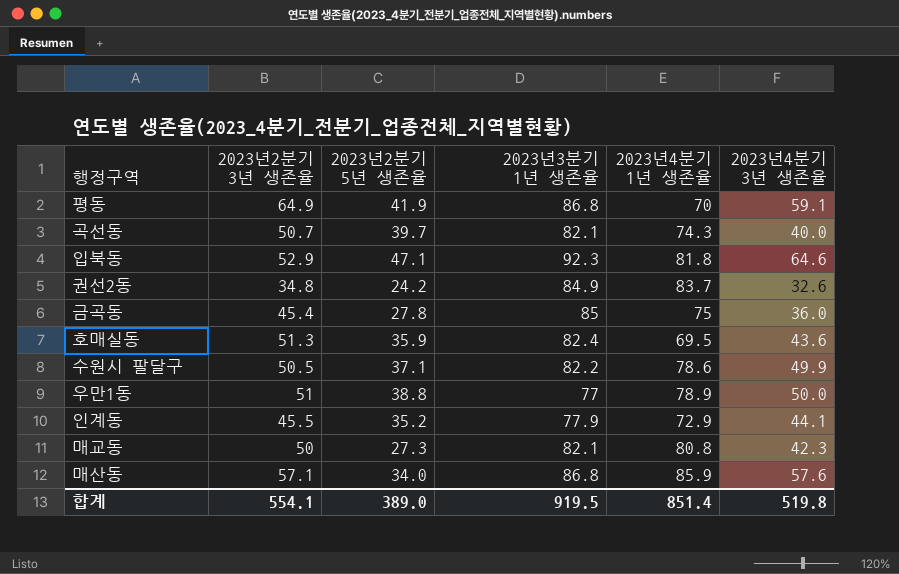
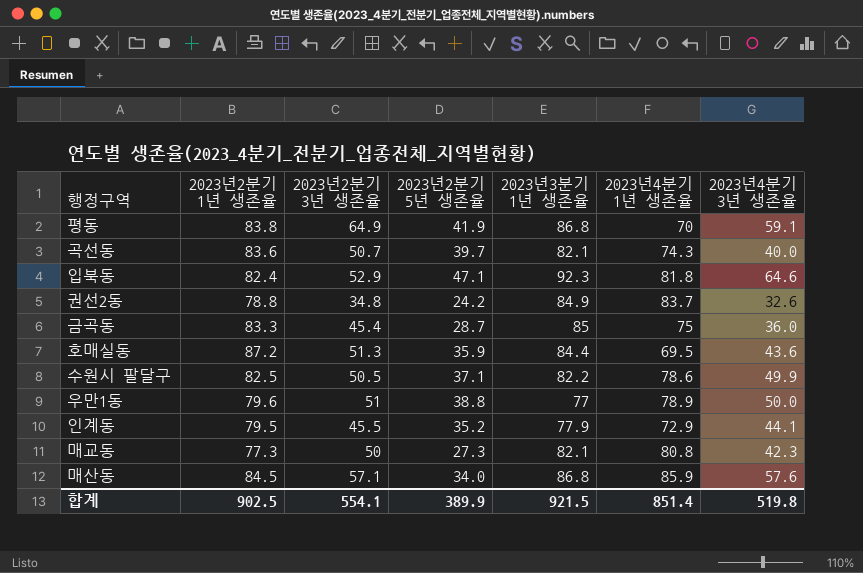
column 2023년2분기 1년 생존율 | position: none -> 2
금곡동 | 2023년2분기 5년 생존율: 27.8 -> 28.7
호매실동 | 2023년3분기 1년 생존율: 82.4 -> 84.4
합계 | 2023년2분기 5년 생존율: 389.0 -> 389.9
합계 | 2023년3분기 1년 생존율: 919.5 -> 921.5

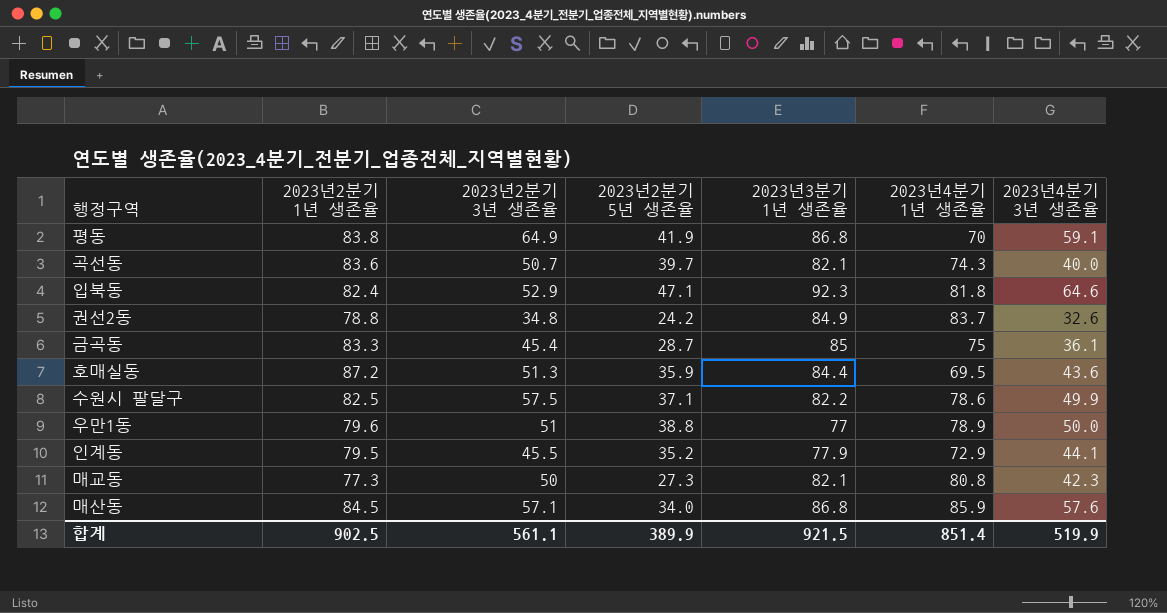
금곡동 | 2023년4분기 3년 생존율: 36.0 -> 36.1
수원시 팔달구 | 2023년2분기 3년 생존율: 50.5 -> 57.5
합계 | 2023년2분기 3년 생존율: 554.1 -> 561.1
합계 | 2023년4분기 3년 생존율: 519.8 -> 519.9

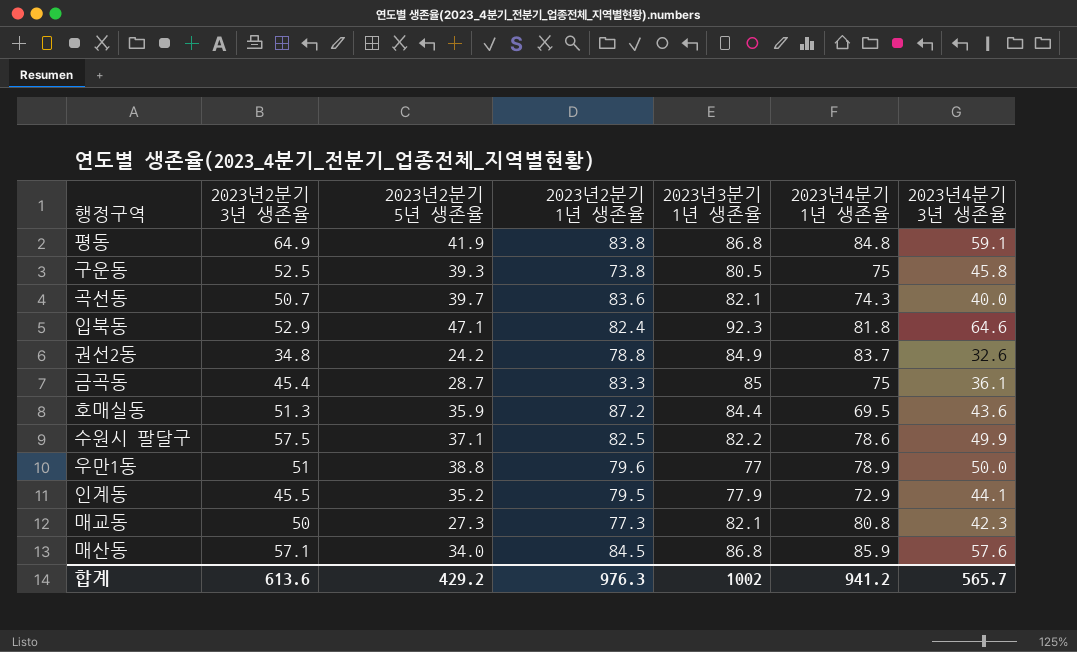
column 2023년2분기 1년 생존율 | position: 2 -> 4
평동 | 2023년4분기 1년 생존율: 70 -> 84.8
row 구운동: none -> 52.5 | 39.3 | 73.8 | 80.5 | 75 | 45.8
합계 | 2023년2분기 3년 생존율: 561.1 -> 613.6
합계 | 2023년2분기 5년 생존율: 389.9 -> 429.2
합계 | 2023년2분기 1년 생존율: 902.5 -> 976.3
합계 | 2023년3분기 1년 생존율: 921.5 -> 1002
합계 | 2023년4분기 1년 생존율: 851.4 -> 941.2
합계 | 2023년4분기 3년 생존율: 519.9 -> 565.7

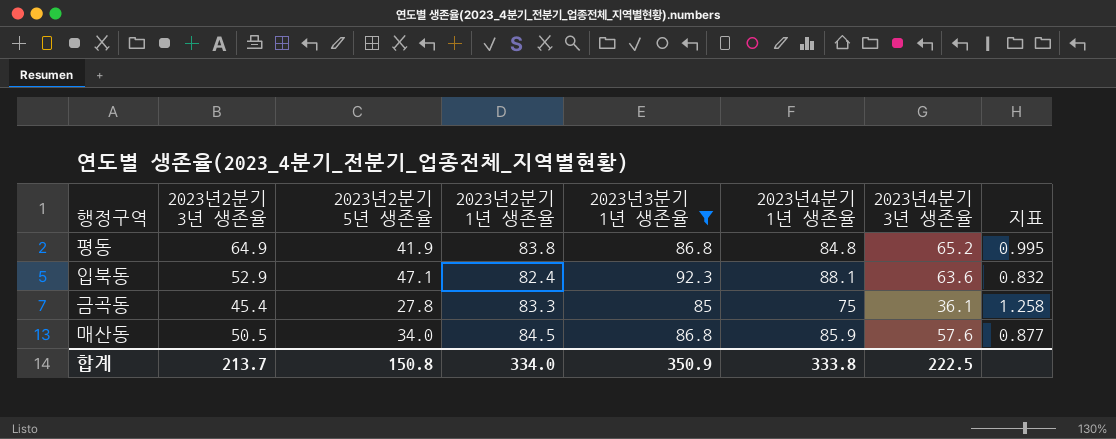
filter: none -> 2023년3분기 1년 생존율 >= 85
column 지표 | formula: none -> [2023년2분기 3년 생존율] / [2023년4분기 3년 생존율]
평동 | 2023년4분기 3년 생존율: 59.1 -> 65.2
입북동 | 2023년4분기 1년 생존율: 81.8 -> 88.1
입북동 | 2023년4분기 3년 생존율: 64.6 -> 63.6
금곡동 | 2023년2분기 5년 생존율: 28.7 -> 27.8
매산동 | 2023년2분기 3년 생존율: 57.1 -> 50.5
합계 | 2023년2분기 3년 생존율: 613.6 -> 213.7
합계 | 2023년2분기 5년 생존율: 429.2 -> 150.8
합계 | 2023년2분기 1년 생존율: 976.3 -> 334.0
합계 | 2023년3분기 1년 생존율: 1002 -> 350.9
합계 | 2023년4분기 1년 생존율: 941.2 -> 333.8
합계 | 2023년4분기 3년 생존율: 565.7 -> 222.5

